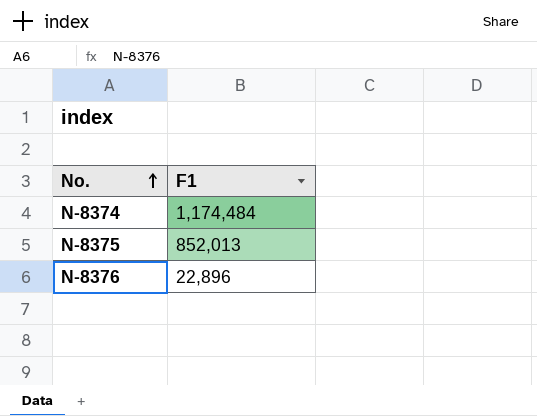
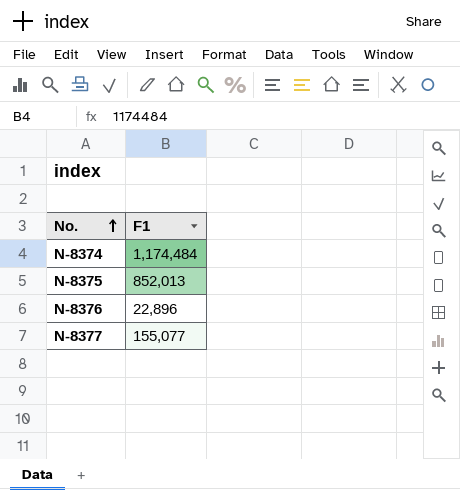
row N-8377: none -> 155,077

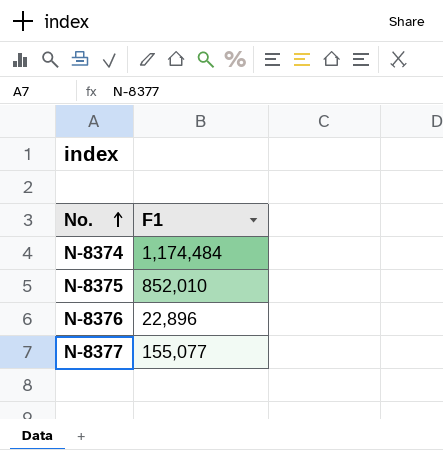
N-8375 | F1: 852,013 -> 852,010

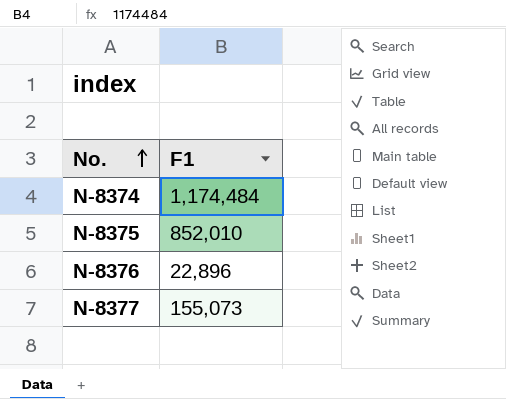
N-8377 | F1: 155,077 -> 155,073

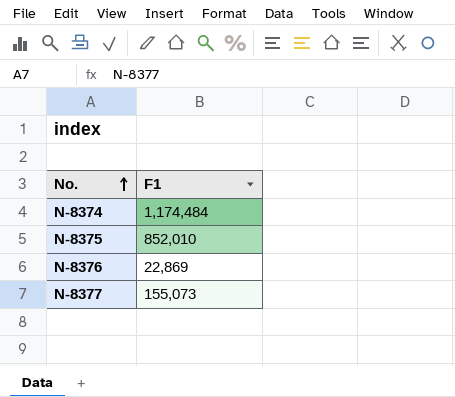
N-8376 | F1: 22,896 -> 22,869

